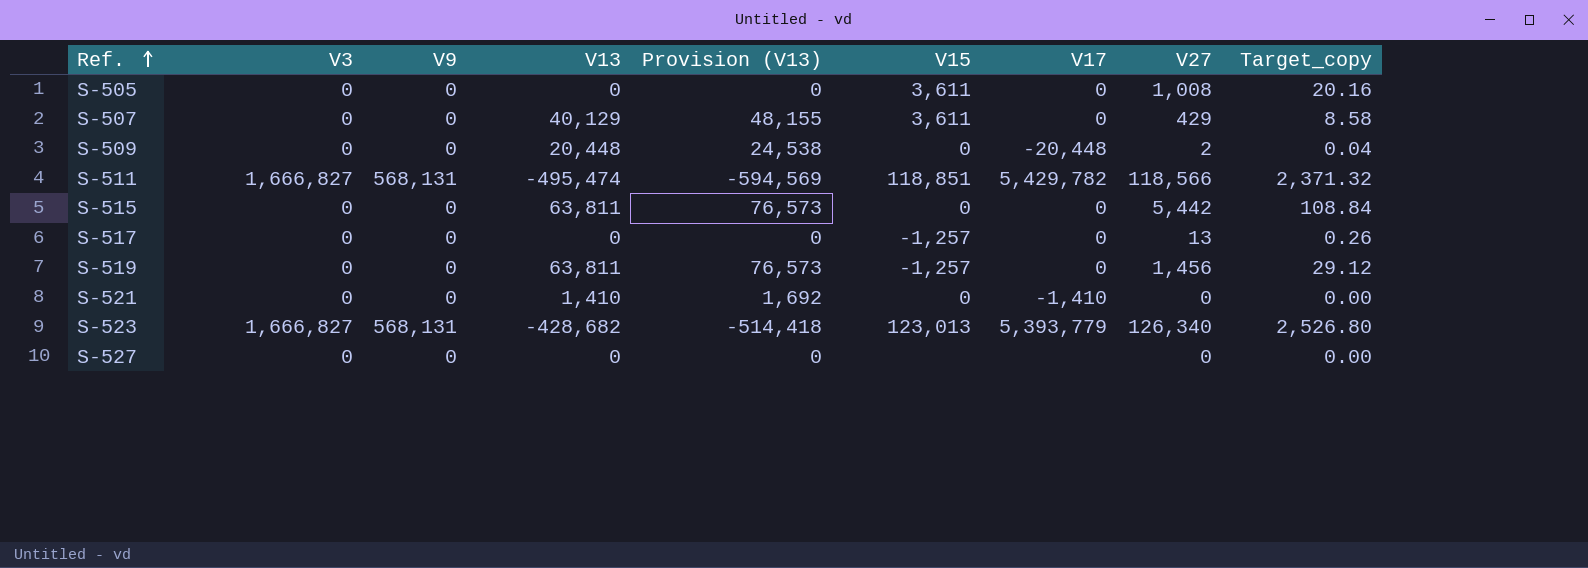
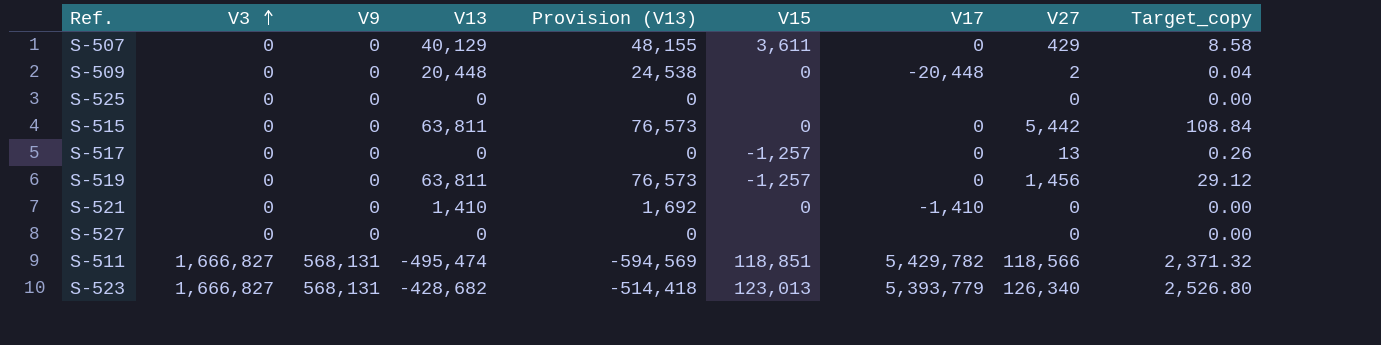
row order: Ref. ascending -> V3 ascending
row S-505: 0 | 0 | 0 | 0 | 3,611 | 0 | 1,008 | 20.16 -> none
row S-525: none -> 0 | 0 | 0 | 0 | none | none | 0 | 0.00

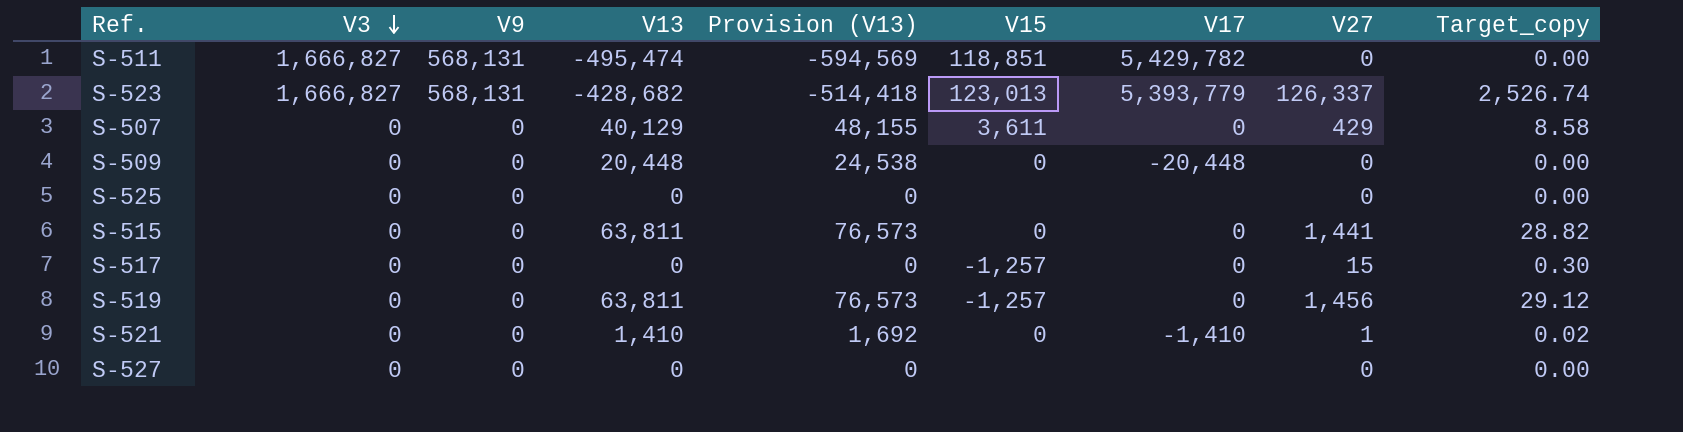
row order: V3 ascending -> V3 descending
S-511 | V27: 118,566 -> 0
S-511 | Target_copy: 2,371.32 -> 0.00
S-523 | V27: 126,340 -> 126,337
S-523 | Target_copy: 2,526.80 -> 2,526.74
S-509 | V27: 2 -> 0
S-509 | Target_copy: 0.04 -> 0.00
S-515 | V27: 5,442 -> 1,441
S-515 | Target_copy: 108.84 -> 28.82
S-517 | V27: 13 -> 15
S-517 | Target_copy: 0.26 -> 0.30
S-521 | V27: 0 -> 1
S-521 | Target_copy: 0.00 -> 0.02

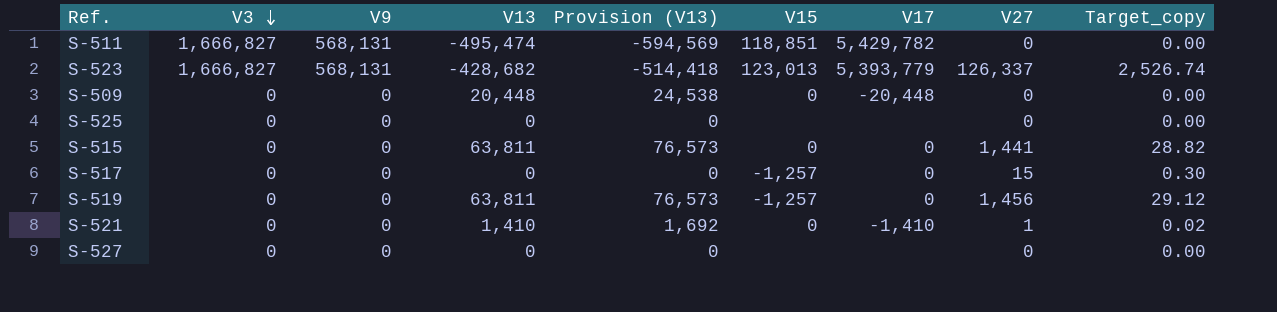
row S-507: 0 | 0 | 40,129 | 48,155 | 3,611 | 0 | 429 | 8.58 -> none

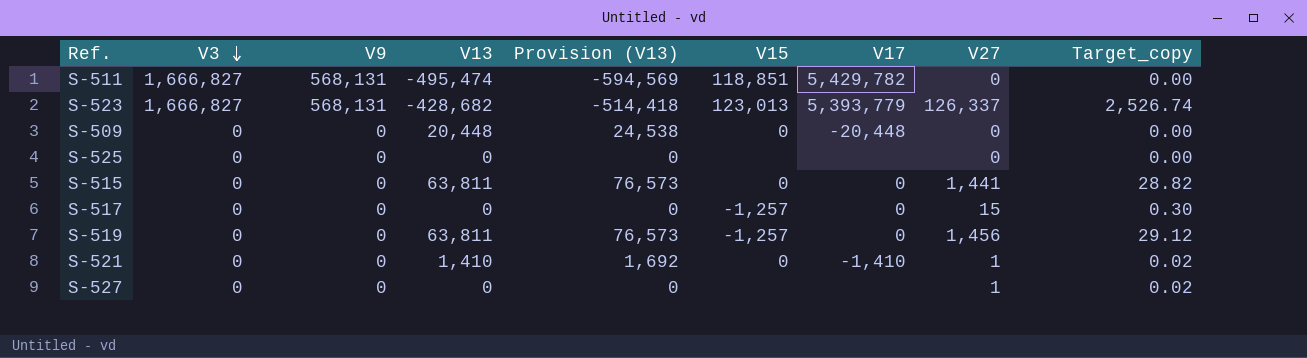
S-527 | V27: 0 -> 1
S-527 | Target_copy: 0.00 -> 0.02

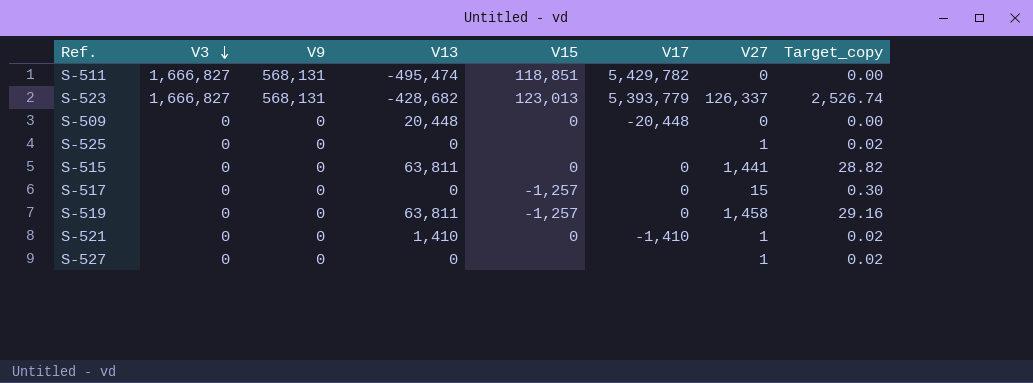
column Provision (V13) | formula: [V13] * 1.2 -> none
S-525 | V27: 0 -> 1
S-525 | Target_copy: 0.00 -> 0.02
S-519 | V27: 1,456 -> 1,458
S-519 | Target_copy: 29.12 -> 29.16

